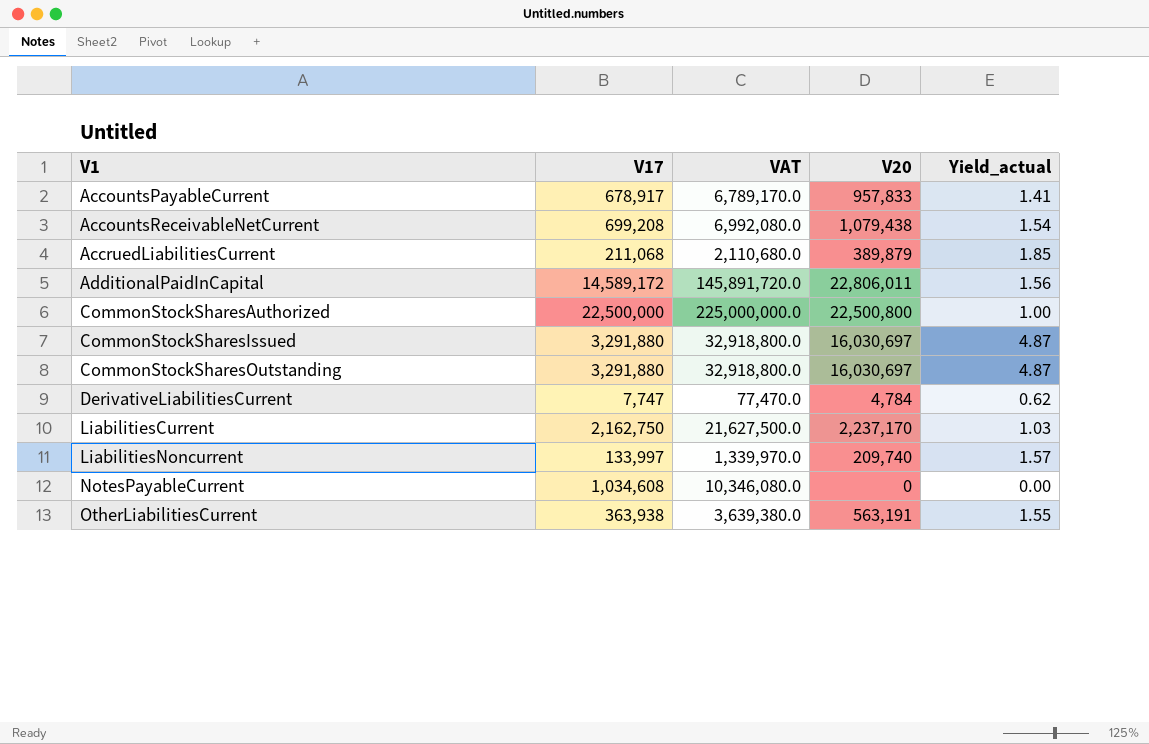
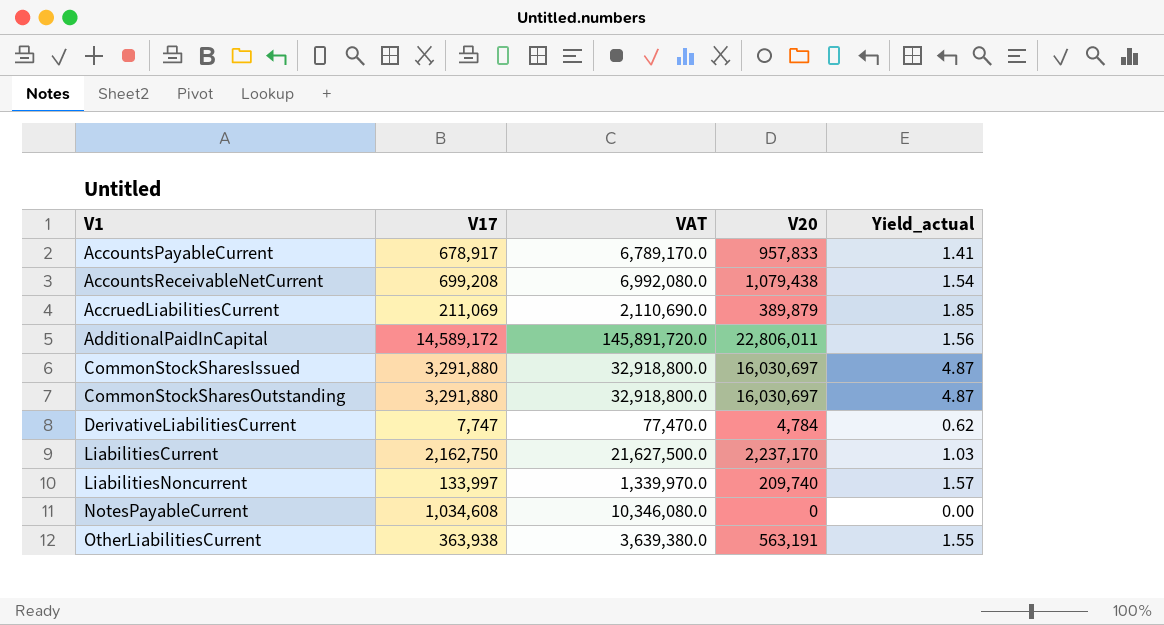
row CommonStockSharesAuthorized: 22,500,000 | 225,000,000.0 | 22,500,800 | 1.00 -> none
AccruedLiabilitiesCurrent | V17: 211,068 -> 211,069
AccruedLiabilitiesCurrent | VAT: 2,110,680.0 -> 2,110,690.0

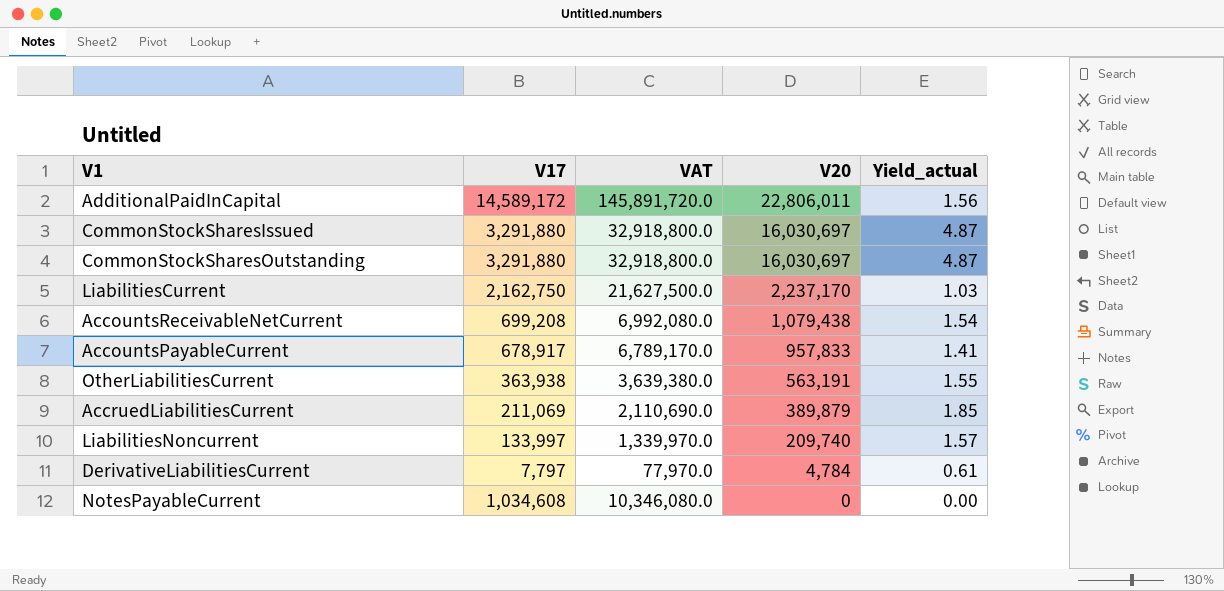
row order: V1 ascending -> V20 descending
DerivativeLiabilitiesCurrent | V17: 7,747 -> 7,797
DerivativeLiabilitiesCurrent | VAT: 77,470.0 -> 77,970.0
DerivativeLiabilitiesCurrent | Yield_actual: 0.62 -> 0.61

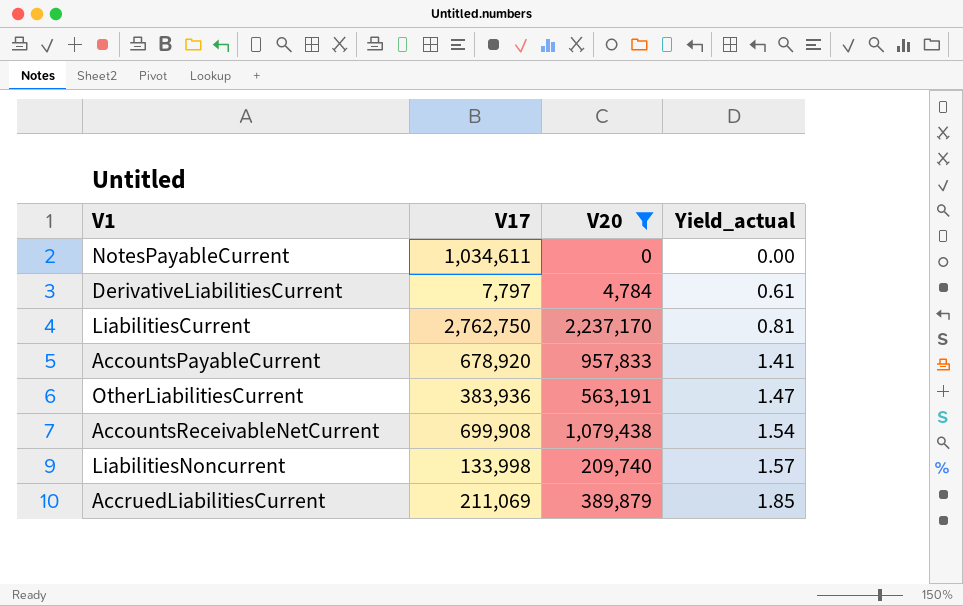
filter: none -> V20 <= 2,237,170
row order: V20 descending -> Yield_actual ascending
column VAT | formula: [V17] * 10 -> none
NotesPayableCurrent | V17: 1,034,608 -> 1,034,611
LiabilitiesCurrent | V17: 2,162,750 -> 2,762,750
LiabilitiesCurrent | Yield_actual: 1.03 -> 0.81
AccountsPayableCurrent | V17: 678,917 -> 678,920
OtherLiabilitiesCurrent | V17: 363,938 -> 383,936
OtherLiabilitiesCurrent | Yield_actual: 1.55 -> 1.47
AccountsReceivableNetCurrent | V17: 699,208 -> 699,908
LiabilitiesNoncurrent | V17: 133,997 -> 133,998

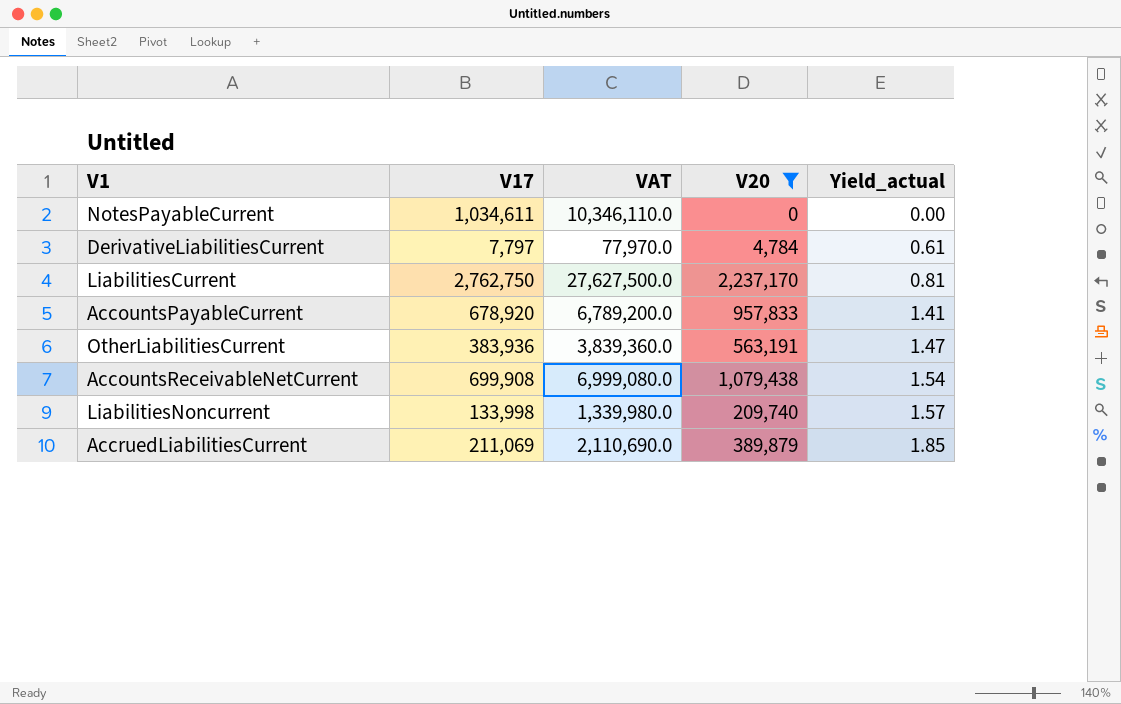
column VAT | formula: none -> [V17] * 10

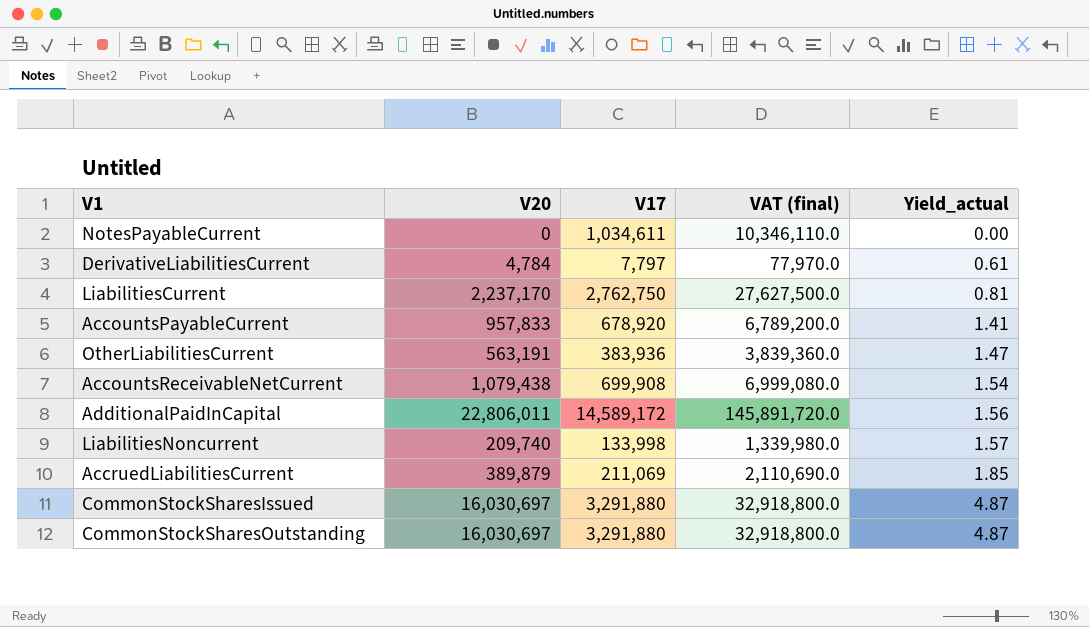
filter: V20 <= 2,237,170 -> none
column V20 | position: 4 -> 2
column name: VAT -> VAT (final)

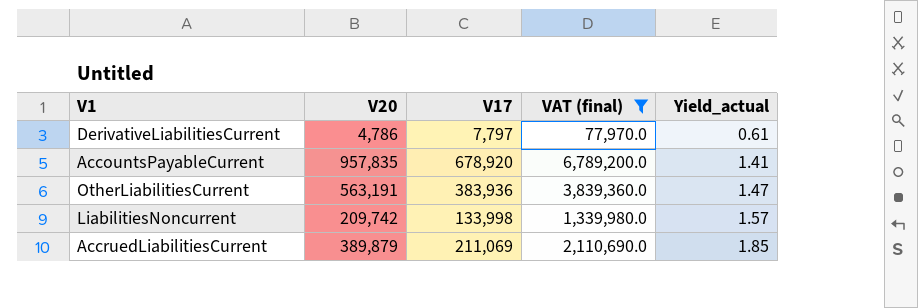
filter: none -> VAT (final) <= 6,789,200.0
DerivativeLiabilitiesCurrent | V20: 4,784 -> 4,786
AccountsPayableCurrent | V20: 957,833 -> 957,835
LiabilitiesNoncurrent | V20: 209,740 -> 209,742

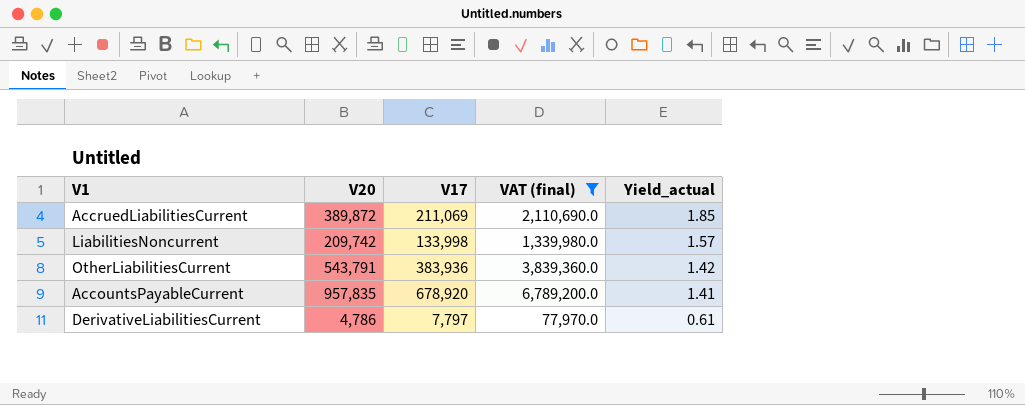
row order: Yield_actual ascending -> Yield_actual descending
AccruedLiabilitiesCurrent | V20: 389,879 -> 389,872
OtherLiabilitiesCurrent | V20: 563,191 -> 543,791
OtherLiabilitiesCurrent | Yield_actual: 1.47 -> 1.42

